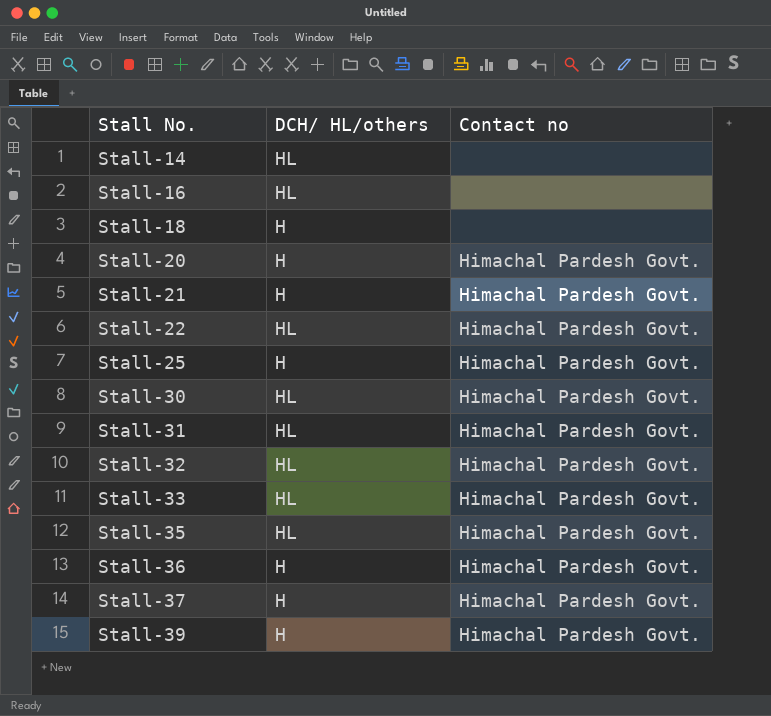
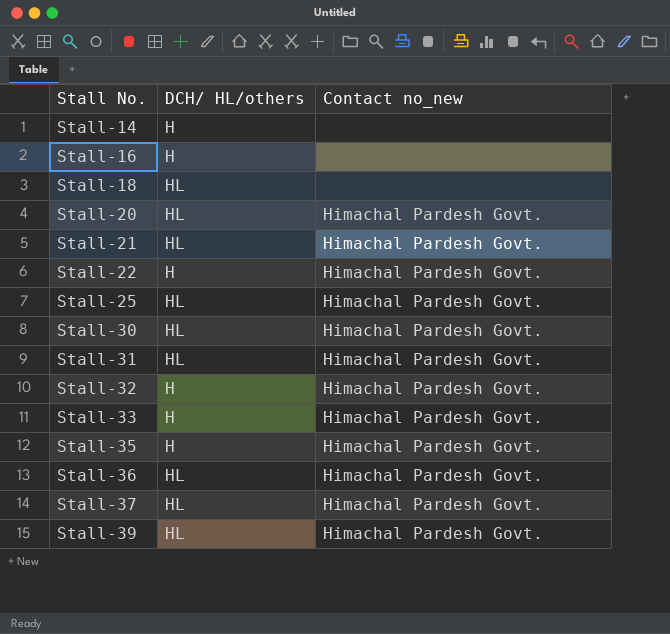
column name: Contact no -> Contact no_new
Stall-14 | DCH/ HL/others: HL -> H
Stall-16 | DCH/ HL/others: HL -> H
Stall-18 | DCH/ HL/others: H -> HL
Stall-20 | DCH/ HL/others: H -> HL
Stall-21 | DCH/ HL/others: H -> HL
Stall-22 | DCH/ HL/others: HL -> H
Stall-25 | DCH/ HL/others: H -> HL
Stall-32 | DCH/ HL/others: HL -> H
Stall-33 | DCH/ HL/others: HL -> H
Stall-35 | DCH/ HL/others: HL -> H
Stall-36 | DCH/ HL/others: H -> HL
Stall-37 | DCH/ HL/others: H -> HL
Stall-39 | DCH/ HL/others: H -> HL

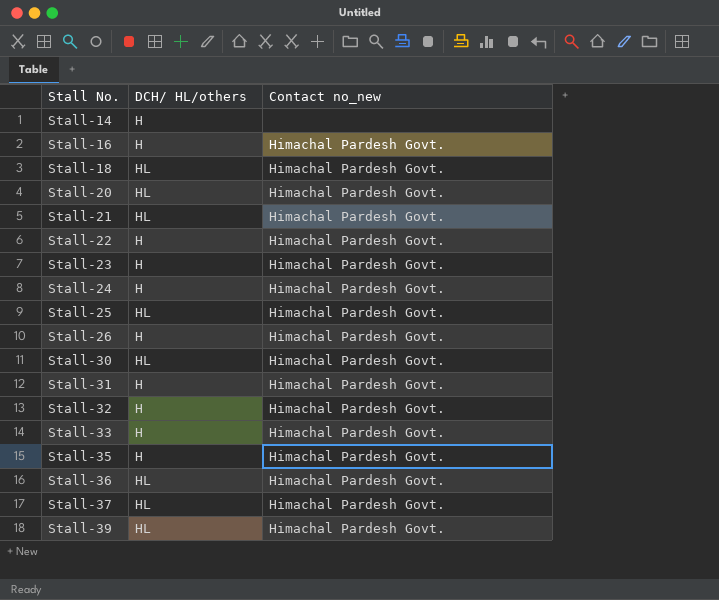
Stall-16 | Contact no_new: none -> Himachal Pardesh Govt.
Stall-18 | Contact no_new: none -> Himachal Pardesh Govt.
row Stall-23: none -> H | Himachal Pardesh Govt.
row Stall-24: none -> H | Himachal Pardesh Govt.
row Stall-26: none -> H | Himachal Pardesh Govt.
Stall-31 | DCH/ HL/others: HL -> H

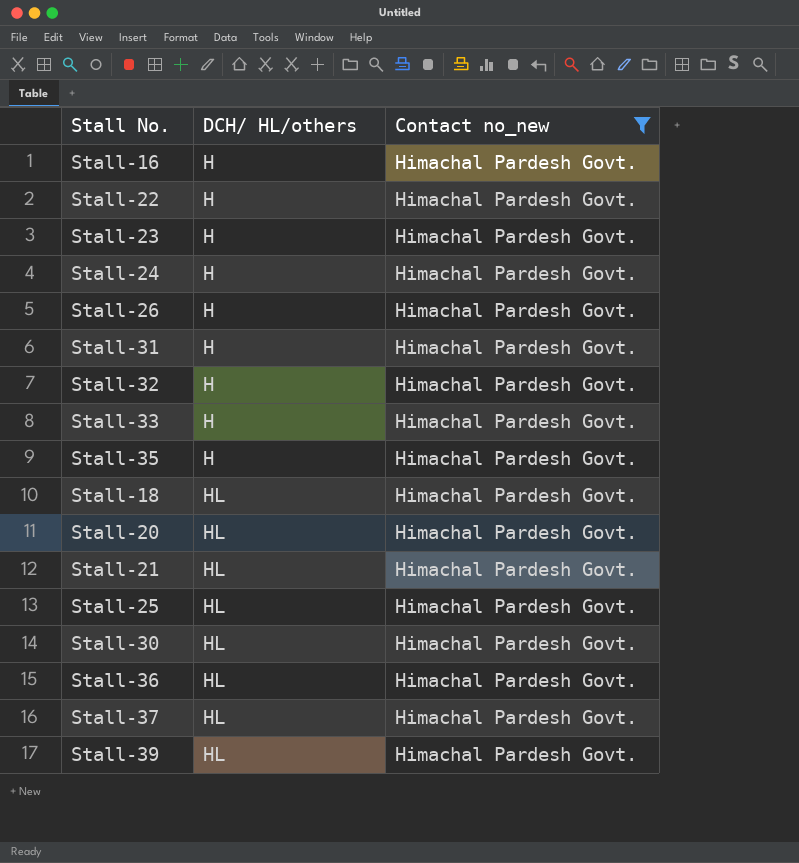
filter: none -> Contact no_new = Himachal Pardesh Govt.
row order: Stall No. ascending -> DCH/ HL/others ascending

